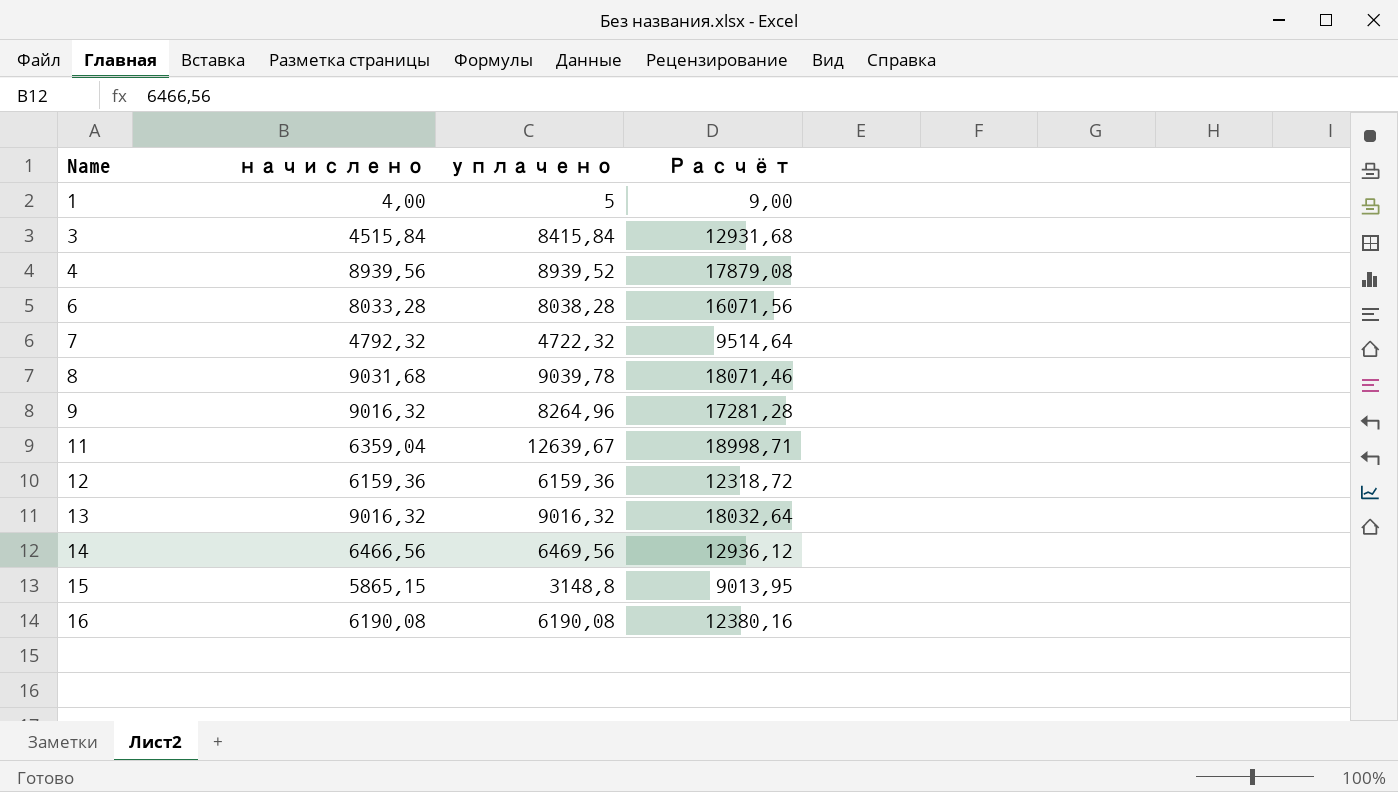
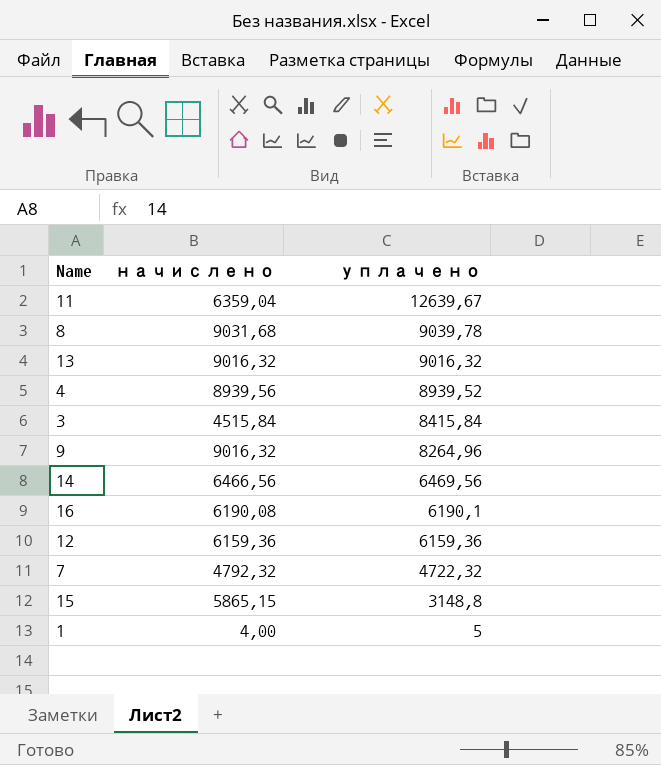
row order: Name ascending -> уплачено descending
column Расчёт | formula: [начислено] + [уплачено] -> none
row 6: 8033,28 | 8038,28 | 16071,56 -> none
16 | уплачено: 6190,08 -> 6190,1

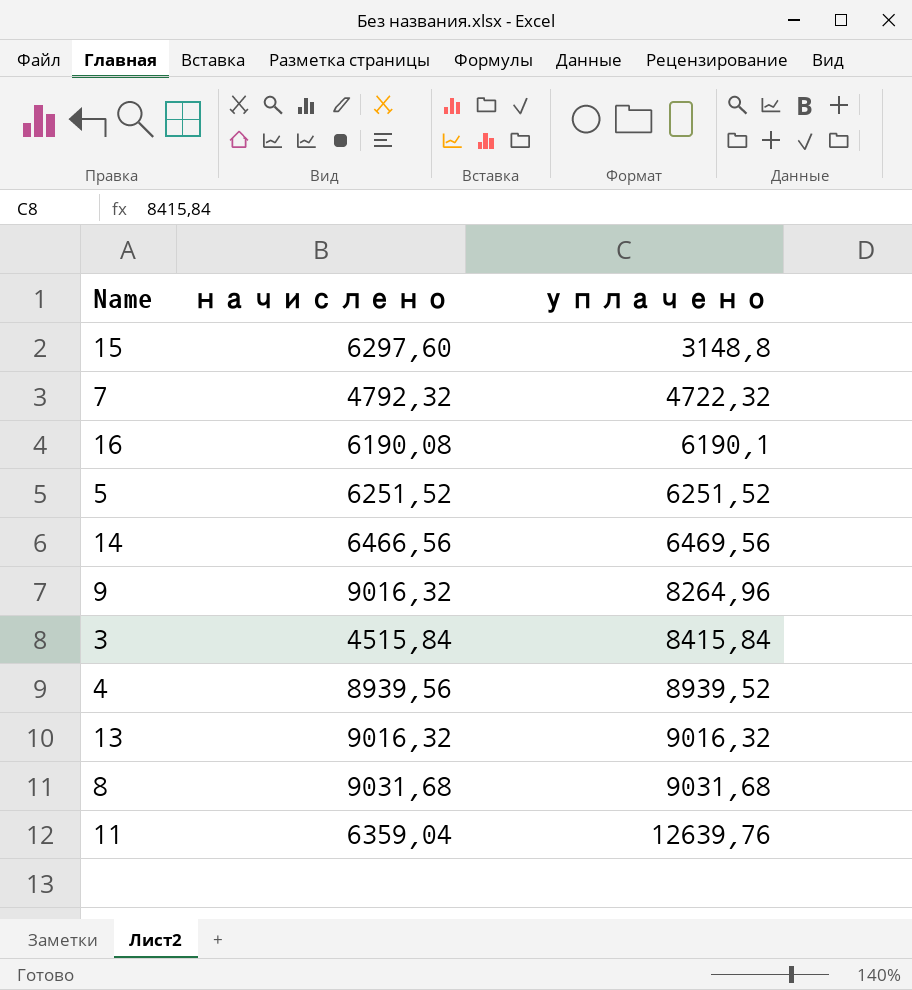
row order: уплачено descending -> уплачено ascending
row 12: 6159,36 | 6159,36 -> none
row 1: 4,00 | 5 -> none
15 | начислено: 5865,15 -> 6297,60
row 5: none -> 6251,52 | 6251,52
8 | уплачено: 9039,78 -> 9031,68
11 | уплачено: 12639,67 -> 12639,76

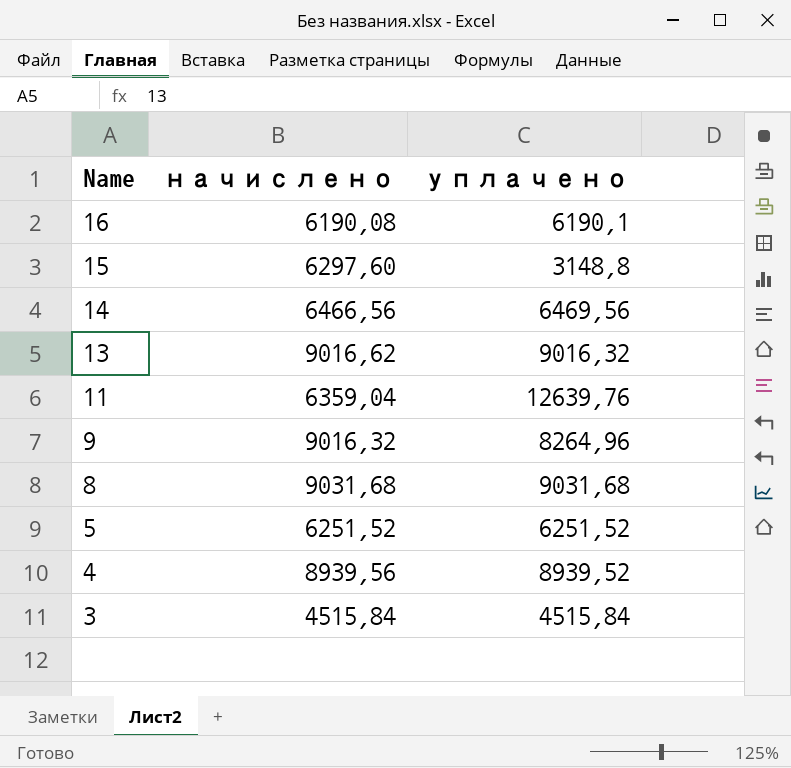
row order: уплачено ascending -> Name descending
row 7: 4792,32 | 4722,32 -> none
13 | начислено: 9016,32 -> 9016,62
3 | уплачено: 8415,84 -> 4515,84

